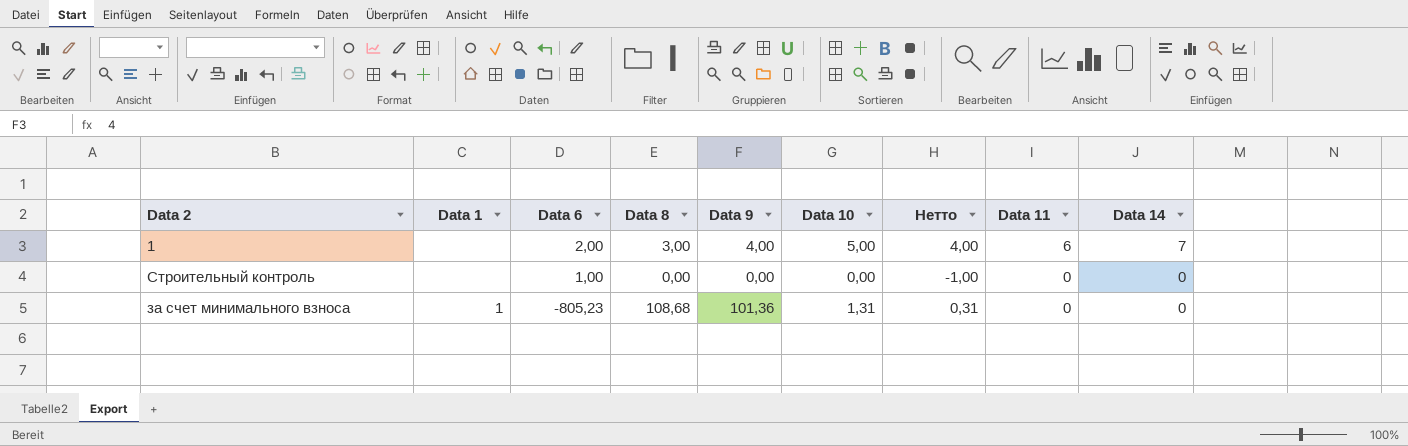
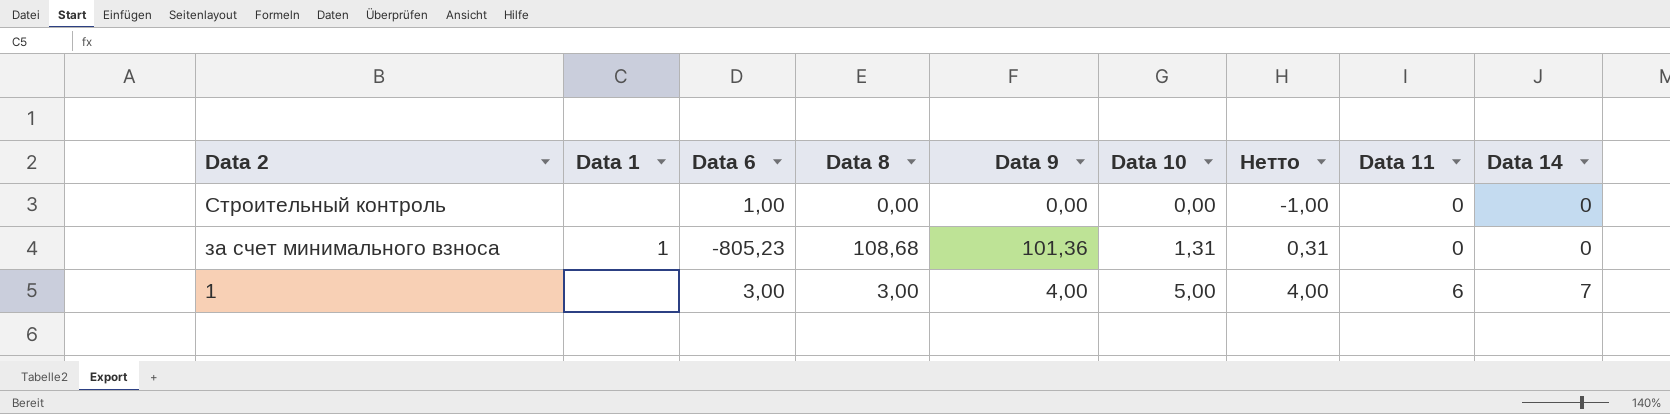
row order: Data 6 descending -> Data 2 descending
1 | Data 6: 2,00 -> 3,00

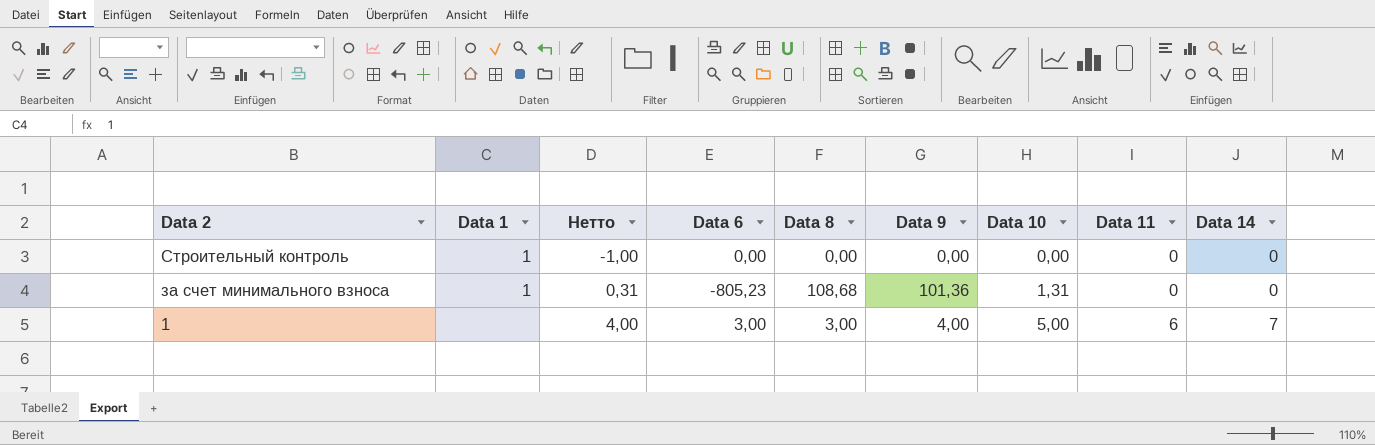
column Нетто | position: 7 -> 3
Строительный контроль | Data 1: none -> 1
Строительный контроль | Data 6: 1,00 -> 0,00

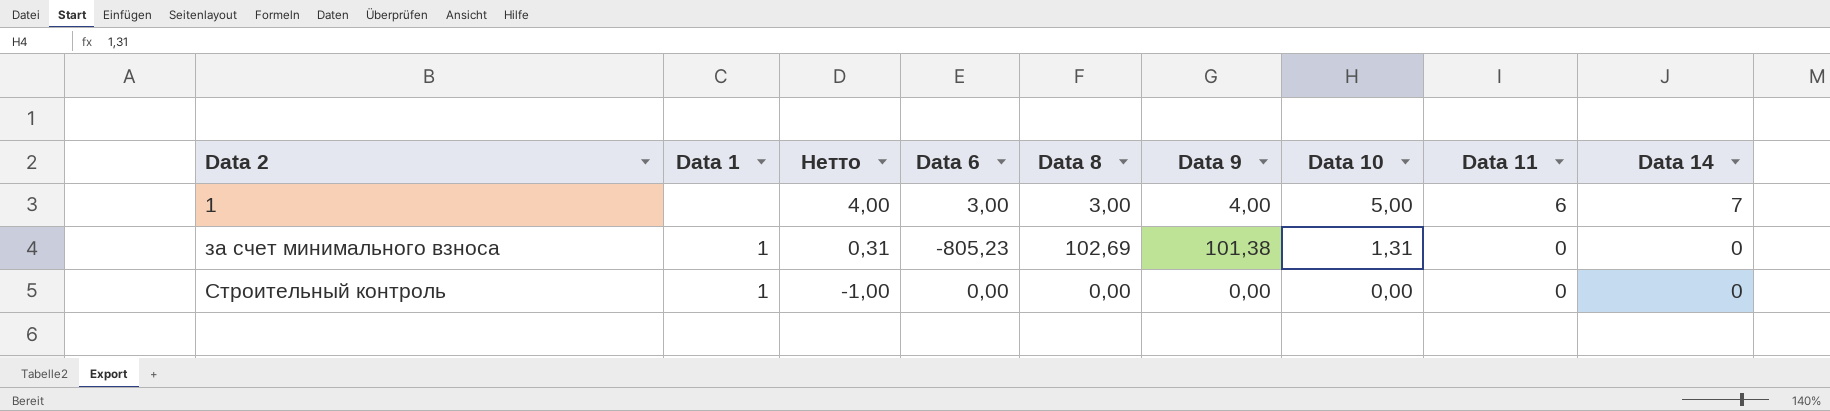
row order: Data 2 descending -> Data 2 ascending
за счет минимального взноса | Data 8: 108,68 -> 102,69
за счет минимального взноса | Data 9: 101,36 -> 101,38

